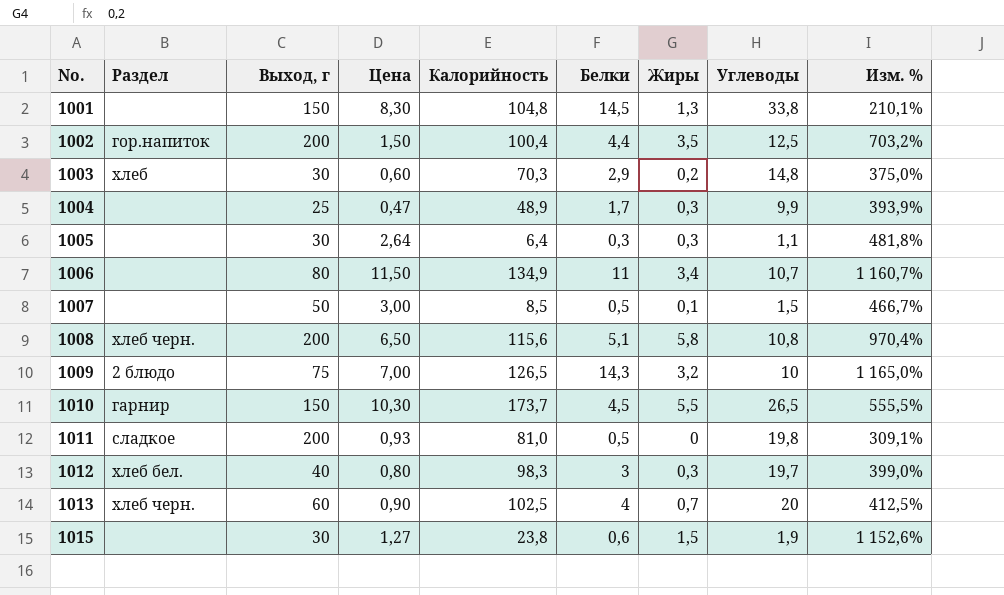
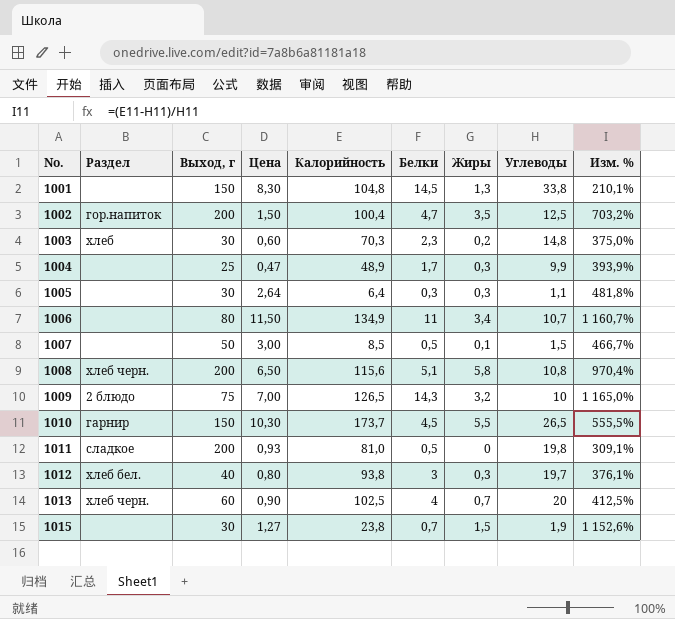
1002 | Белки: 4,4 -> 4,7
1003 | Белки: 2,9 -> 2,3
1012 | Калорийность: 98,3 -> 93,8
1012 | Изм. %: 399,0% -> 376,1%
1015 | Белки: 0,6 -> 0,7

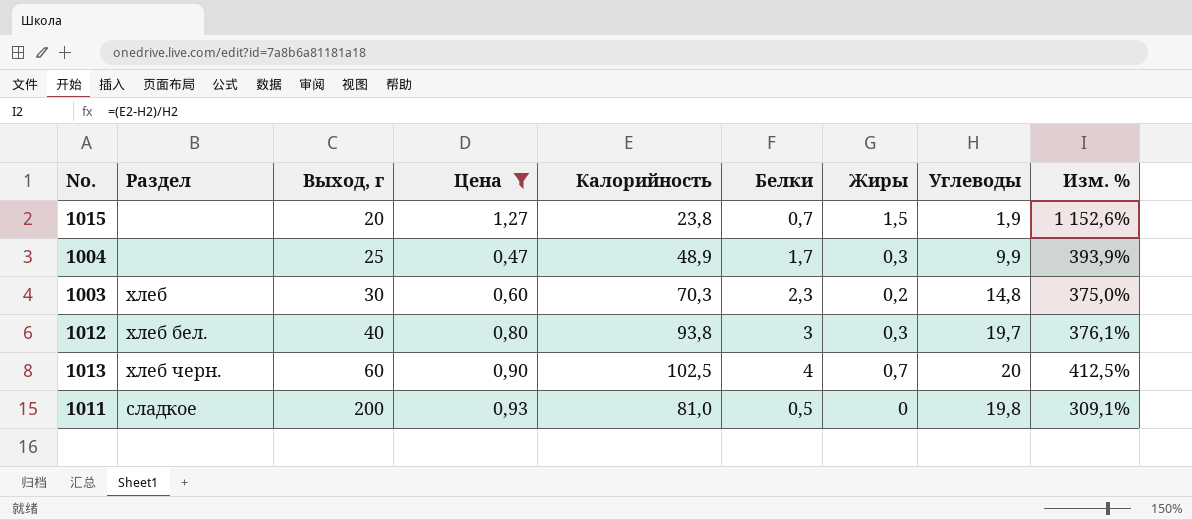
filter: none -> Цена <= 1,27
row order: No. ascending -> Выход, г ascending
1015 | Выход, г: 30 -> 20

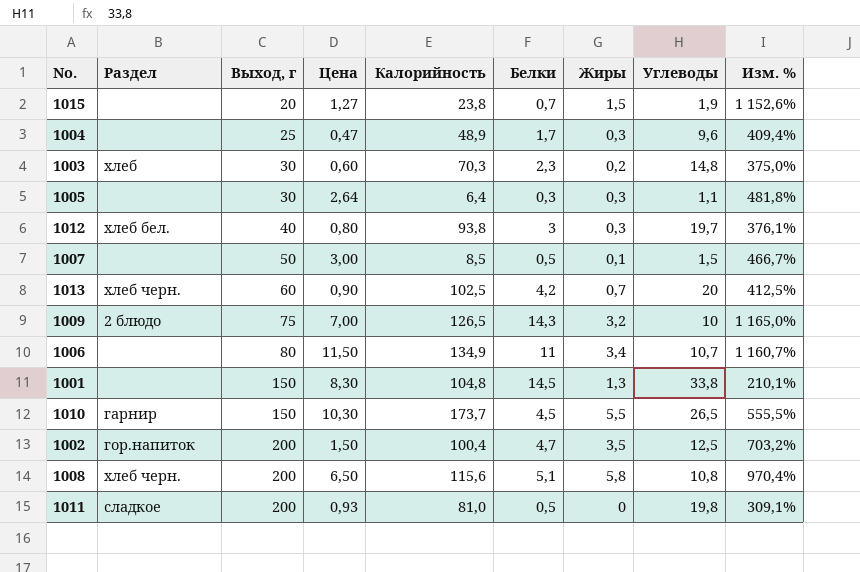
filter: Цена <= 1,27 -> none
1004 | Углеводы: 9,9 -> 9,6
1004 | Изм. %: 393,9% -> 409,4%
1013 | Белки: 4 -> 4,2

